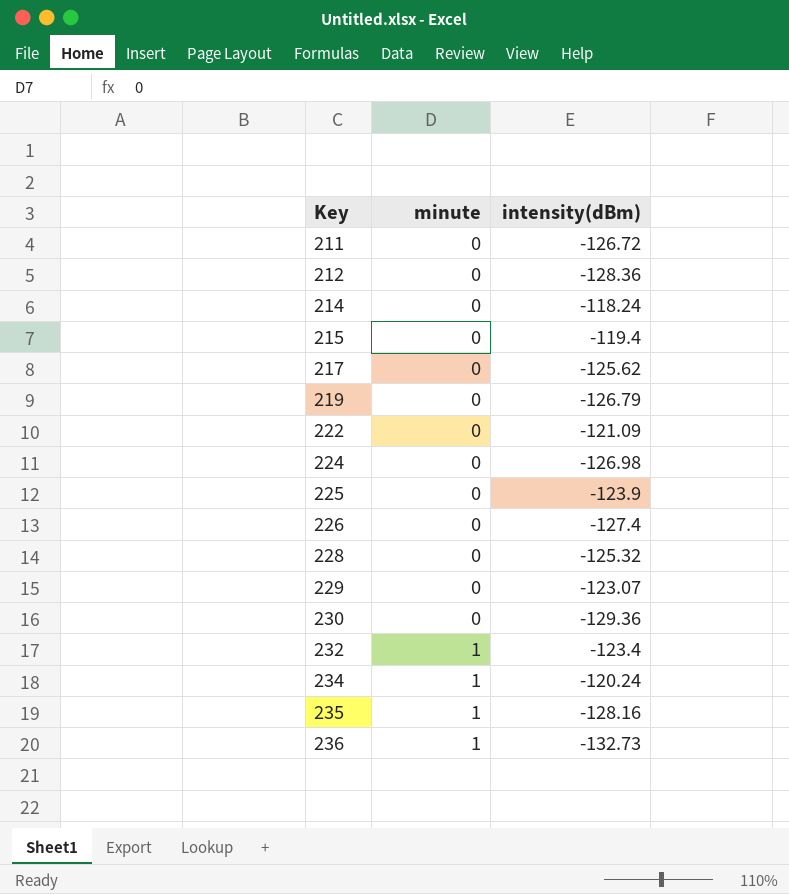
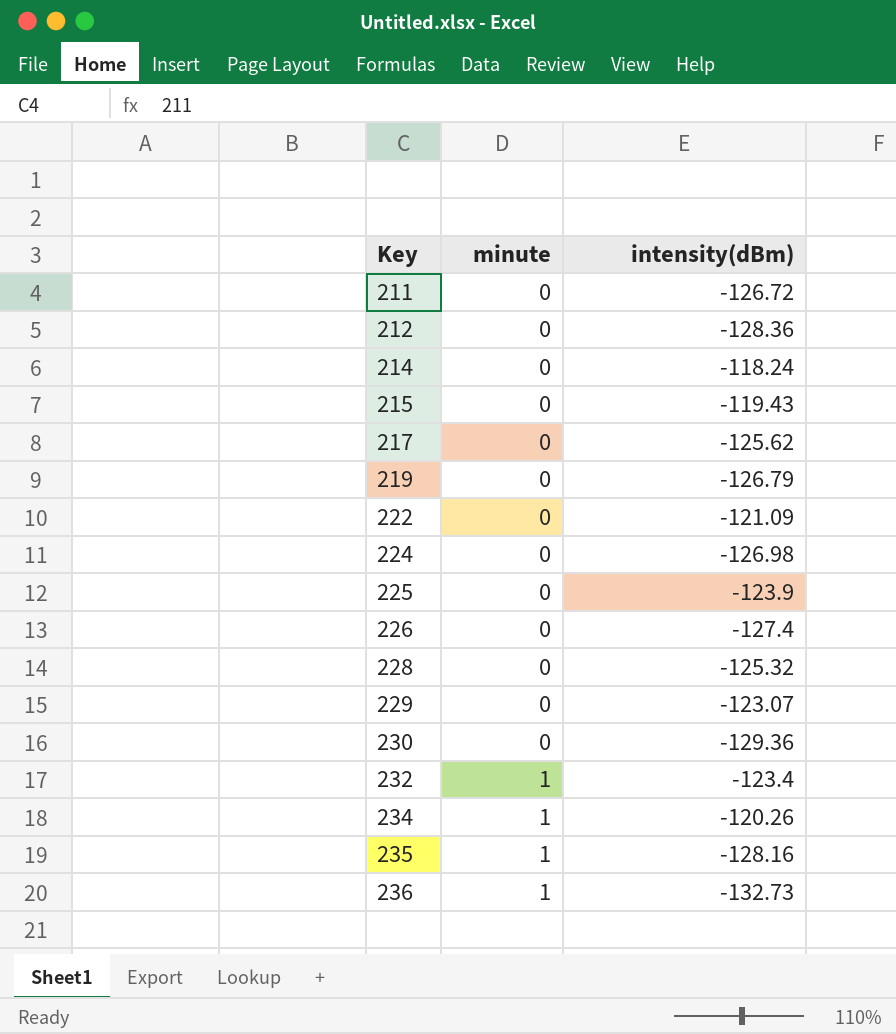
215 | intensity(dBm): -119.4 -> -119.43
234 | intensity(dBm): -120.24 -> -120.26

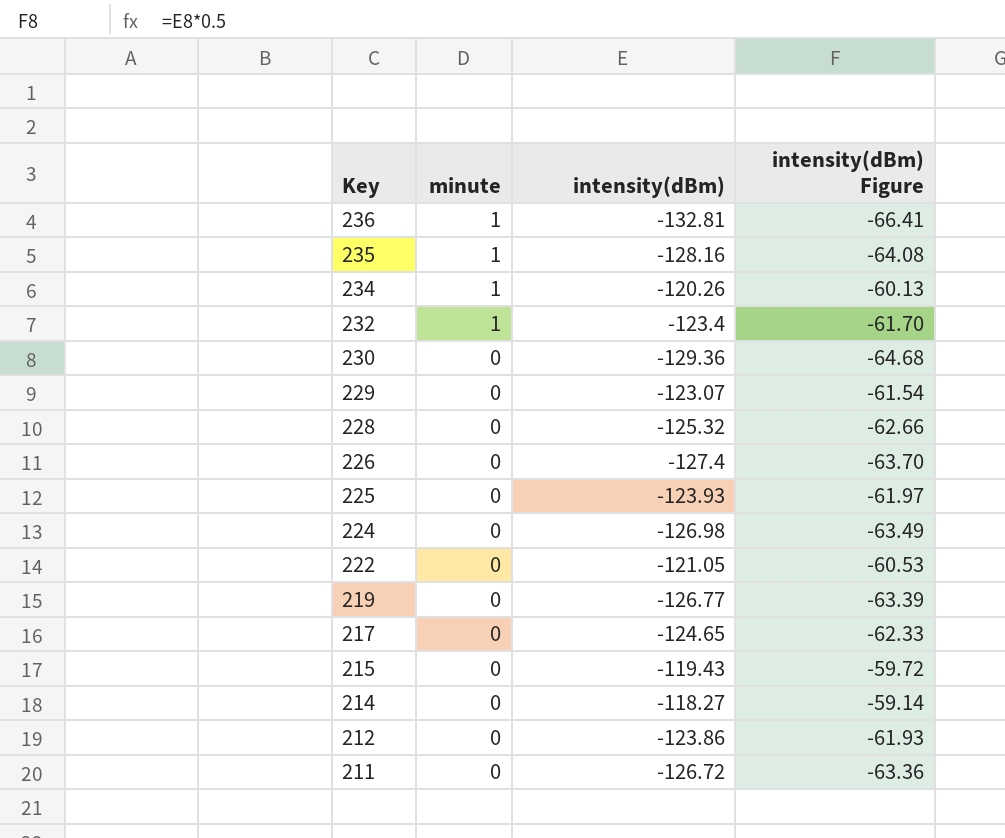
row order: Key ascending -> Key descending
column intensity(dBm) Figure | formula: none -> [intensity(dBm)] * 0.5
236 | intensity(dBm): -132.73 -> -132.81
225 | intensity(dBm): -123.9 -> -123.93
222 | intensity(dBm): -121.09 -> -121.05
219 | intensity(dBm): -126.79 -> -126.77
217 | intensity(dBm): -125.62 -> -124.65
214 | intensity(dBm): -118.24 -> -118.27
212 | intensity(dBm): -128.36 -> -123.86

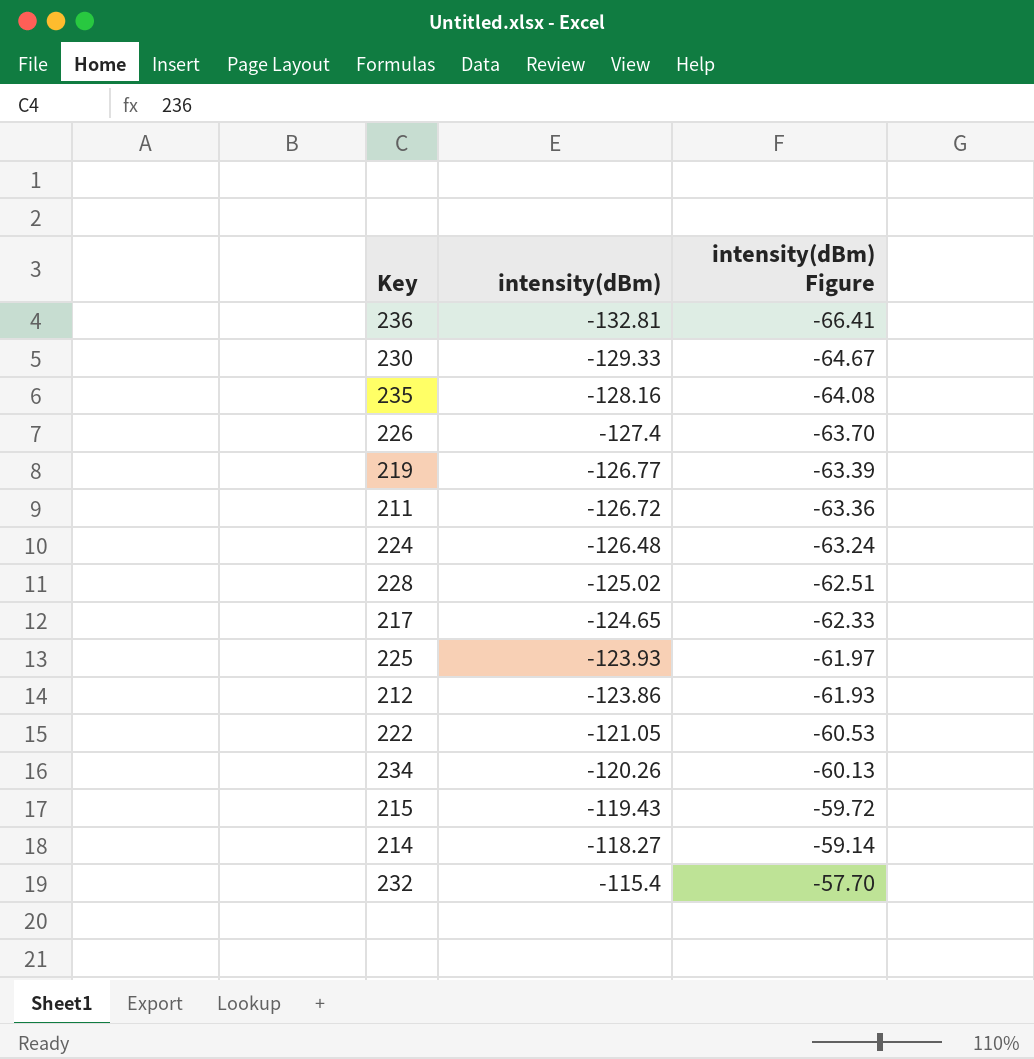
row order: Key descending -> intensity(dBm) ascending
column minute | position: 2 -> none
row 229: 0 | -123.07 | -61.54 -> none
230 | intensity(dBm): -129.36 -> -129.33
230 | intensity(dBm) Figure: -64.68 -> -64.67
224 | intensity(dBm): -126.98 -> -126.48
224 | intensity(dBm) Figure: -63.49 -> -63.24
228 | intensity(dBm): -125.32 -> -125.02
228 | intensity(dBm) Figure: -62.66 -> -62.51
232 | intensity(dBm): -123.4 -> -115.4
232 | intensity(dBm) Figure: -61.70 -> -57.70

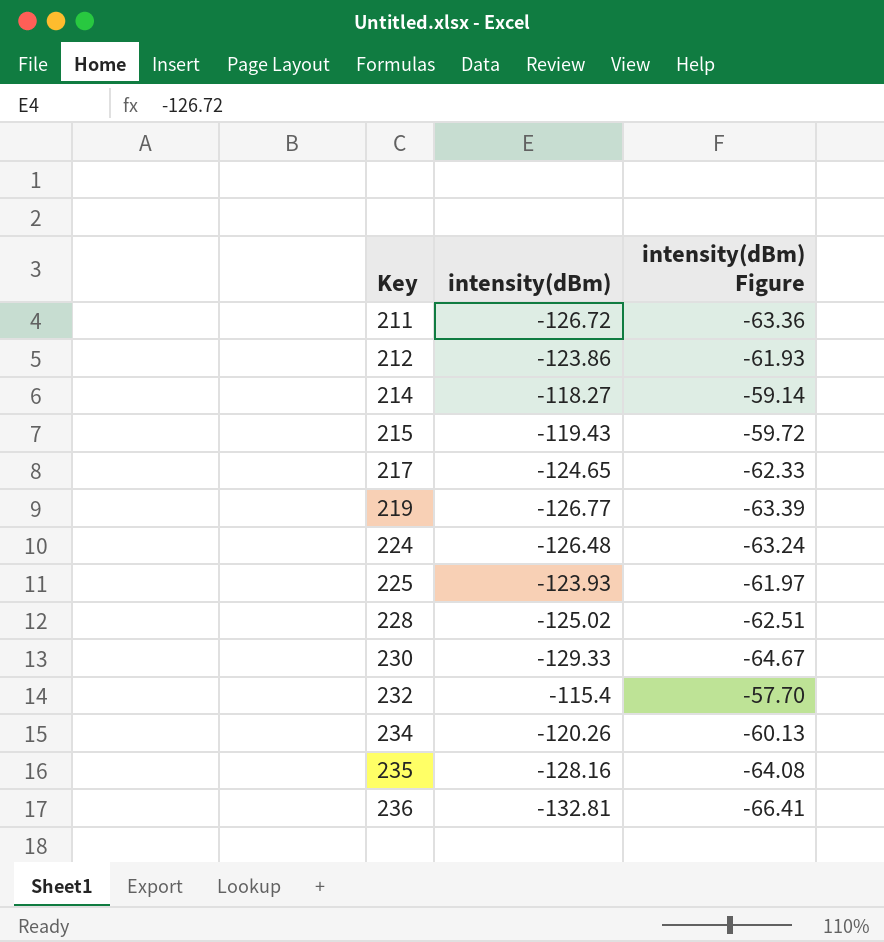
row order: intensity(dBm) ascending -> Key ascending
row 226: -127.4 | -63.70 -> none
row 222: -121.05 | -60.53 -> none

